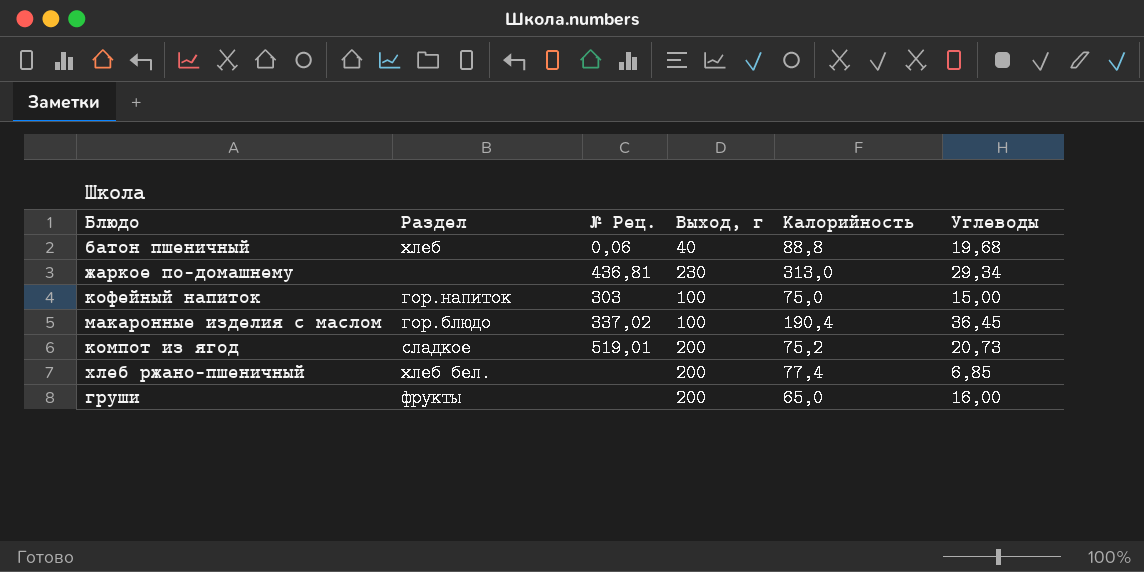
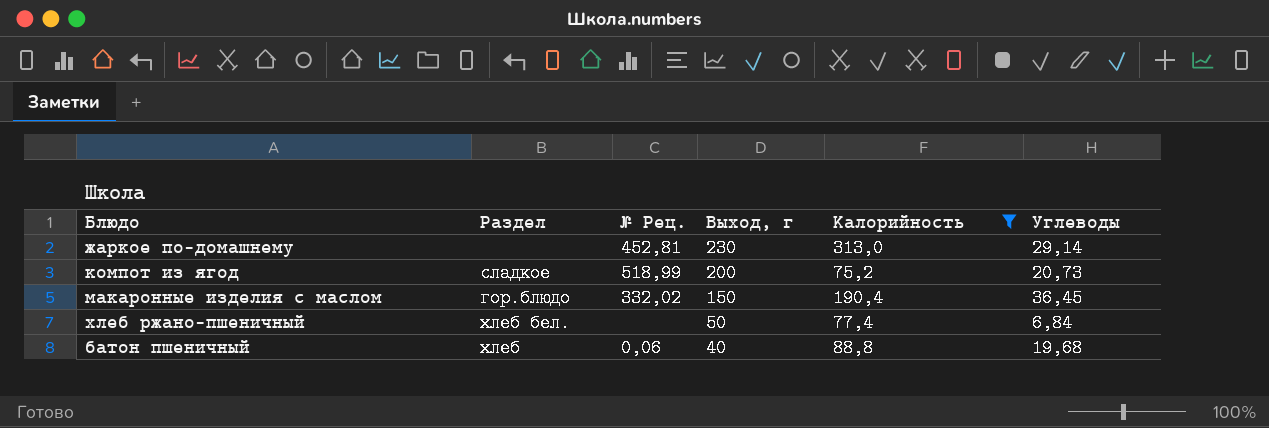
filter: none -> Калорийность >= 75,2
row order: none -> Выход, г descending
жаркое по-домашнему | № Рец.: 436,81 -> 452,81
жаркое по-домашнему | Углеводы: 29,34 -> 29,14
компот из ягод | № Рец.: 519,01 -> 518,99
макаронные изделия с маслом | № Рец.: 337,02 -> 332,02
макаронные изделия с маслом | Выход, г: 100 -> 150
хлеб ржано-пшеничный | Выход, г: 200 -> 50
хлеб ржано-пшеничный | Углеводы: 6,85 -> 6,84

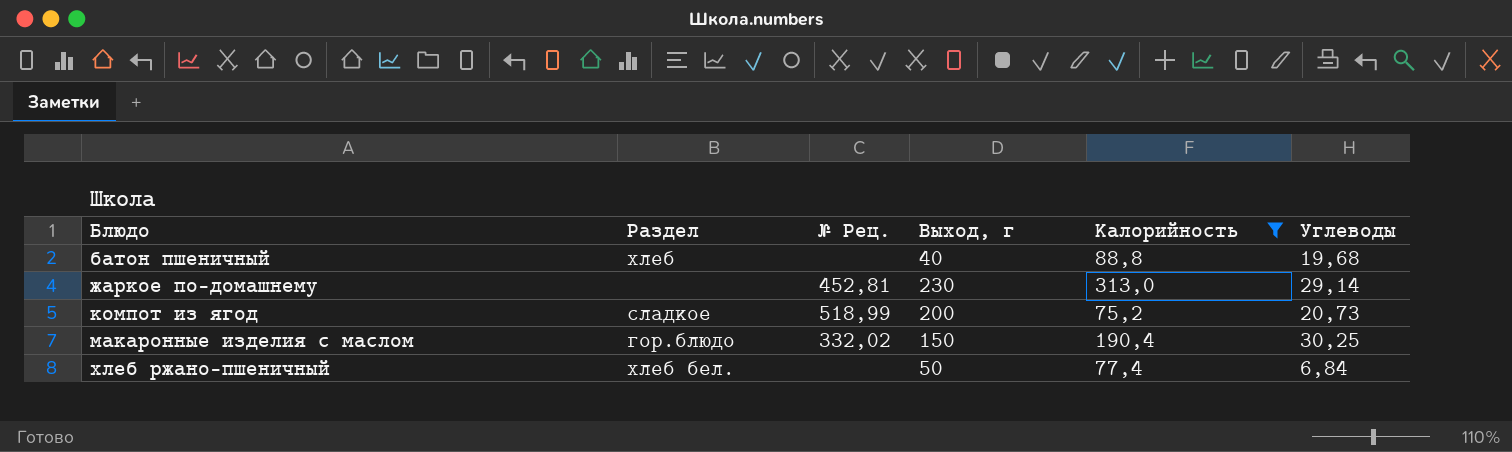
row order: Выход, г descending -> Блюдо ascending
батон пшеничный | № Рец.: 0,06 -> none
макаронные изделия с маслом | Углеводы: 36,45 -> 30,25

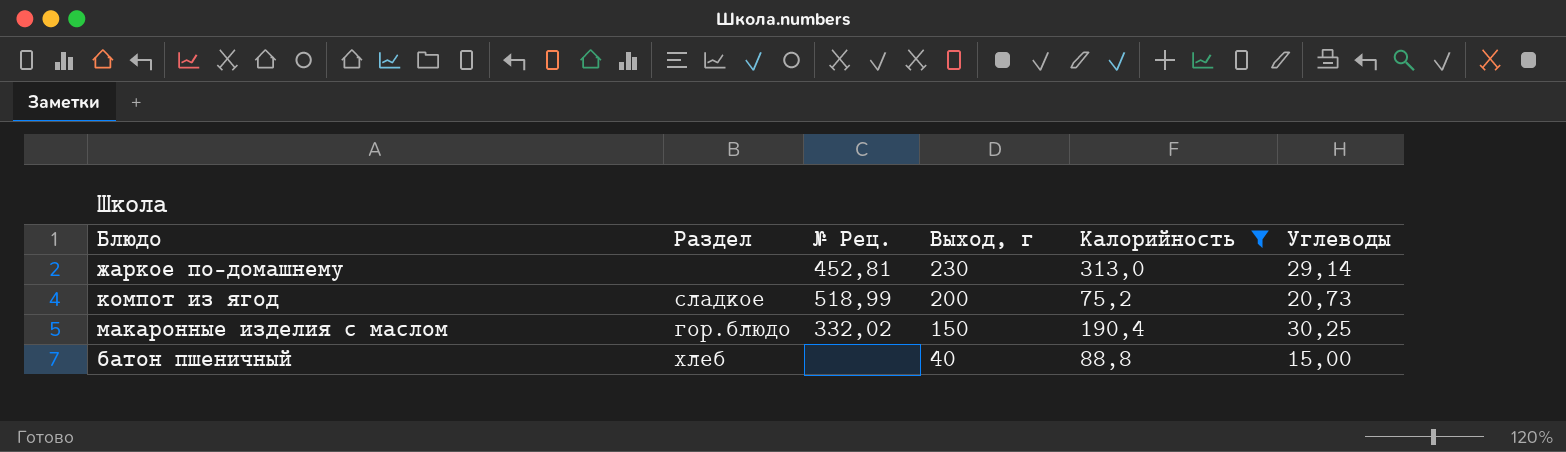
row order: Блюдо ascending -> Выход, г descending
row хлеб ржано-пшеничный: хлеб бел. | none | 50 | 77,4 | 6,84 -> none
батон пшеничный | Углеводы: 19,68 -> 15,00

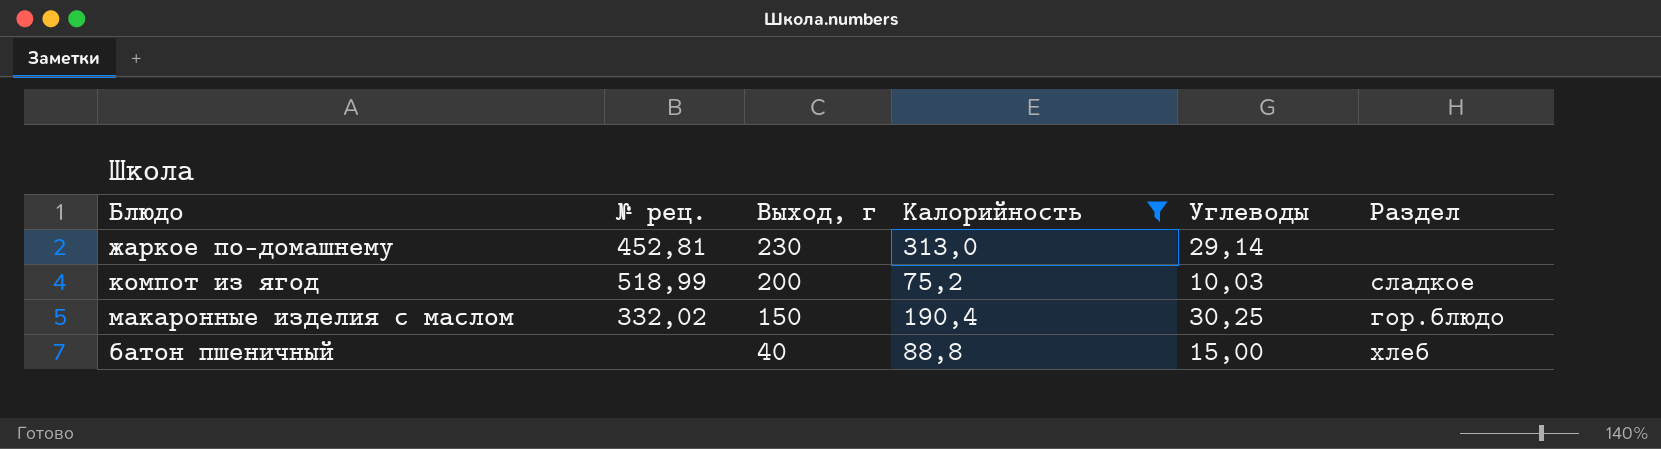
column name: № Рец. -> № рец.
column Раздел | position: 2 -> 6
компот из ягод | Углеводы: 20,73 -> 10,03

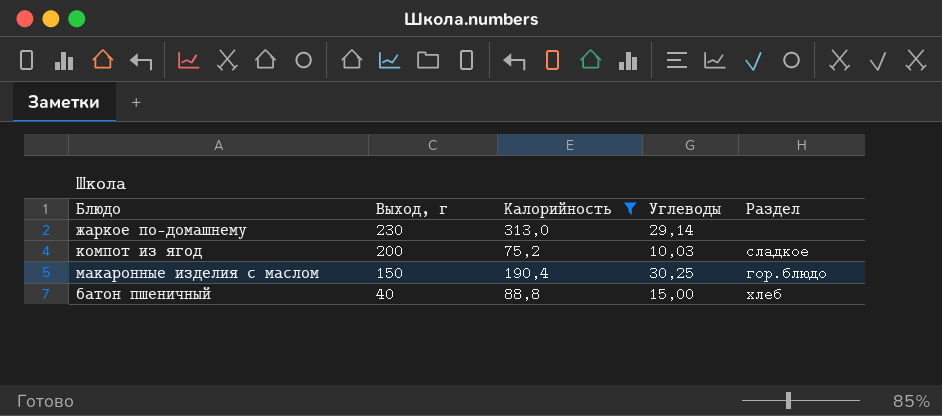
column № рец. | position: 2 -> none

